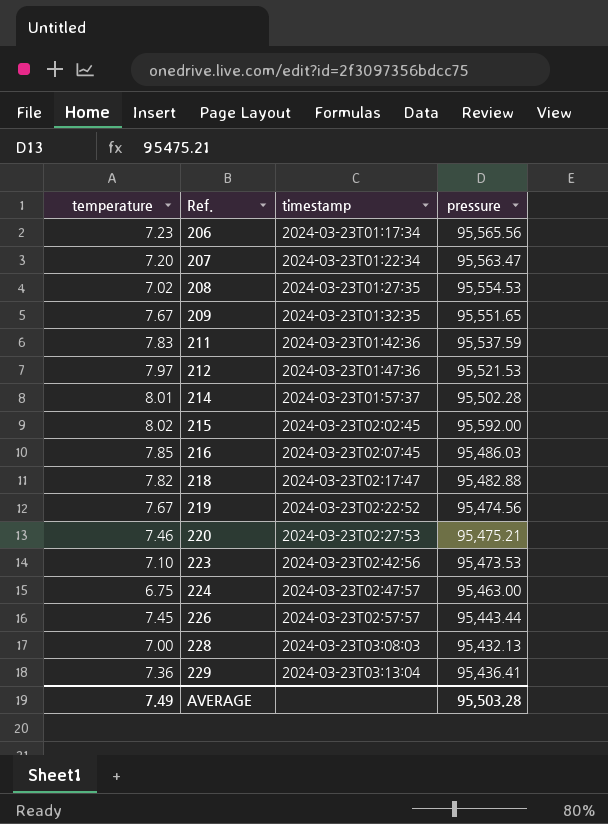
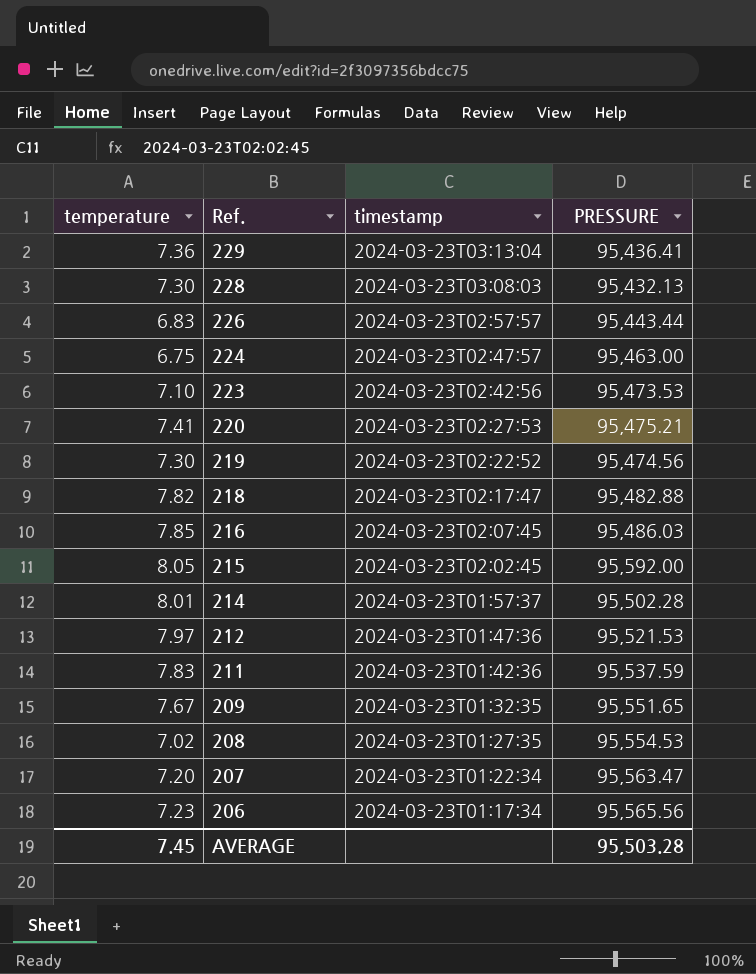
row order: Ref. ascending -> Ref. descending
column name: pressure -> PRESSURE
228 | temperature: 7.00 -> 7.30
226 | temperature: 7.45 -> 6.83
220 | temperature: 7.46 -> 7.41
219 | temperature: 7.67 -> 7.30
215 | temperature: 8.02 -> 8.05
AVERAGE | temperature: 7.49 -> 7.45

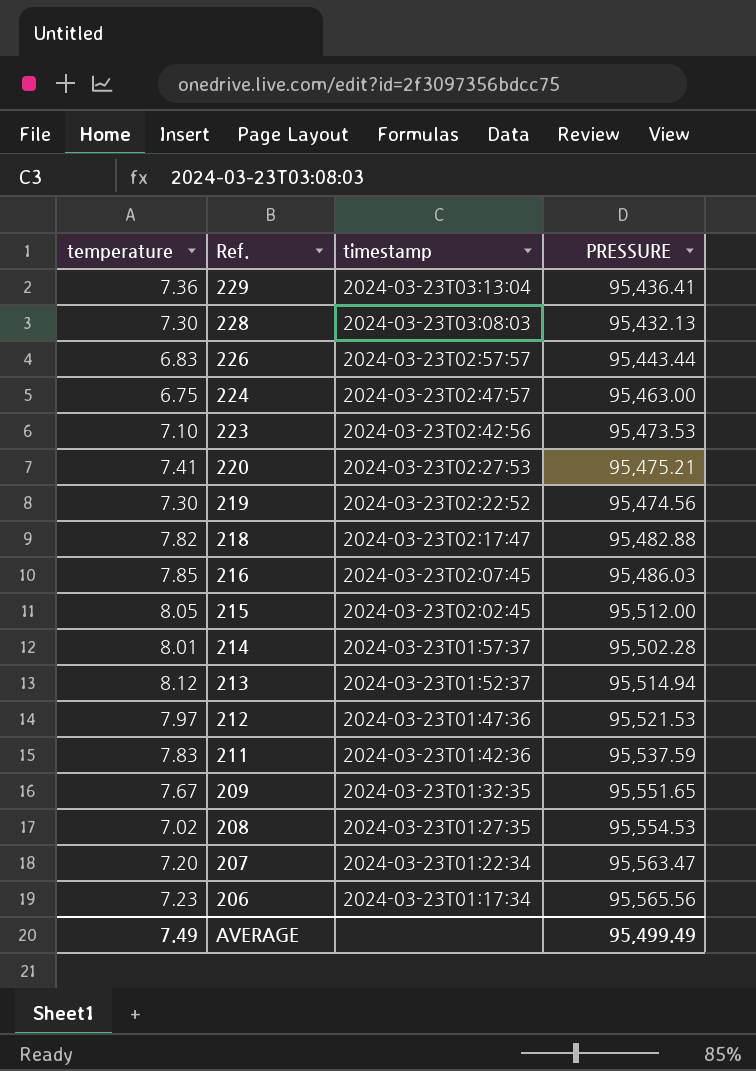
215 | PRESSURE: 95,592.00 -> 95,512.00
row 213: none -> 8.12 | 2024-03-23T01:52:37 | 95,514.94
AVERAGE | temperature: 7.45 -> 7.49
AVERAGE | PRESSURE: 95,503.28 -> 95,499.49

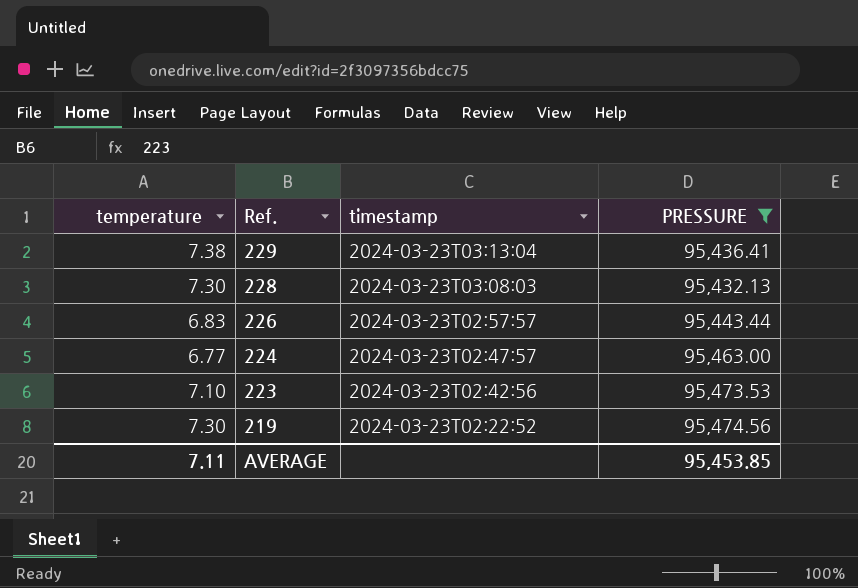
filter: none -> PRESSURE <= 95,474.56
229 | temperature: 7.36 -> 7.38
224 | temperature: 6.75 -> 6.77
AVERAGE | temperature: 7.49 -> 7.11
AVERAGE | PRESSURE: 95,499.49 -> 95,453.85

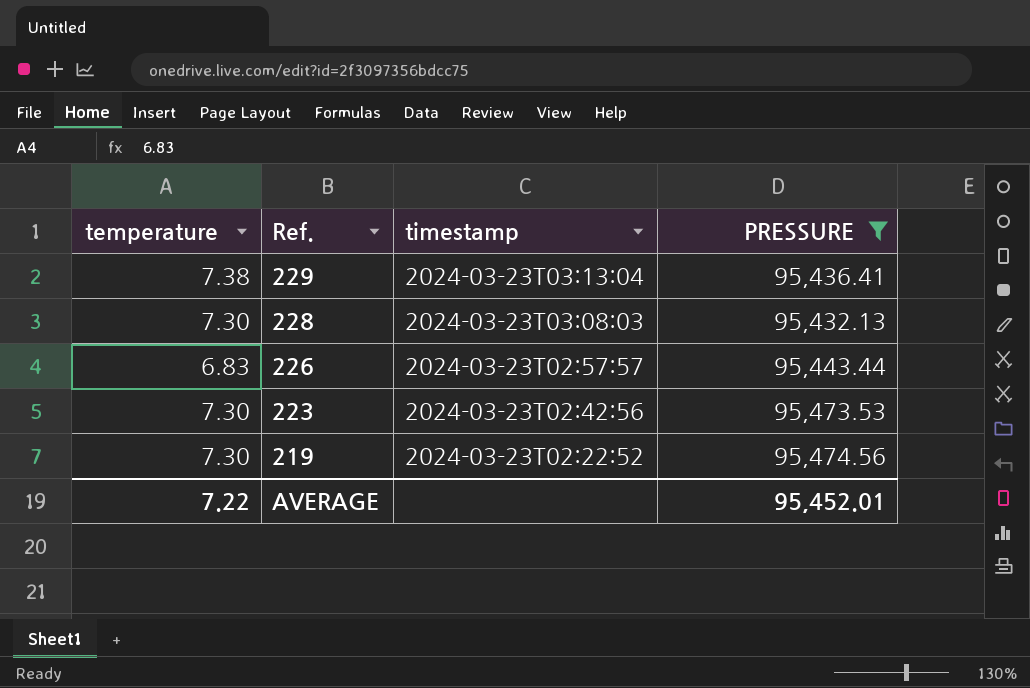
row 224: 6.77 | 2024-03-23T02:47:57 | 95,463.00 -> none
223 | temperature: 7.10 -> 7.30
AVERAGE | temperature: 7.11 -> 7.22
AVERAGE | PRESSURE: 95,453.85 -> 95,452.01

